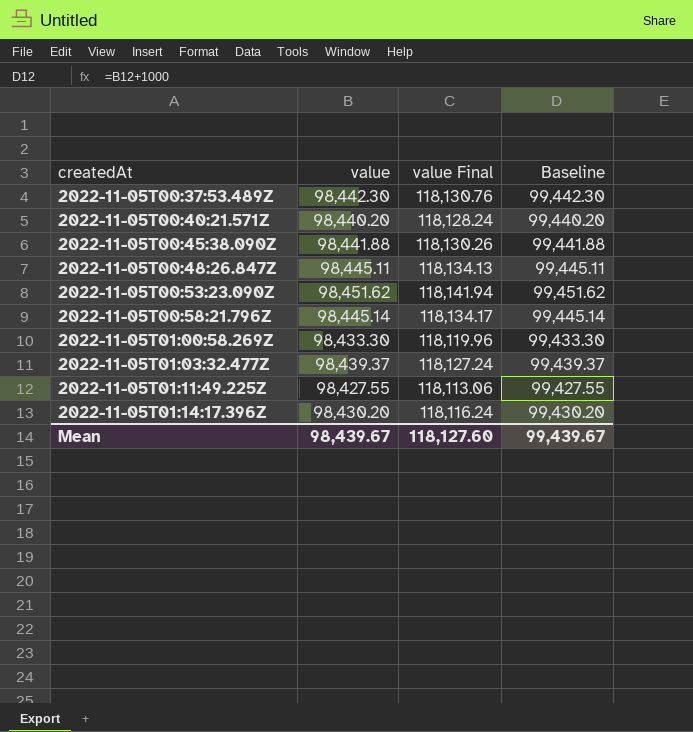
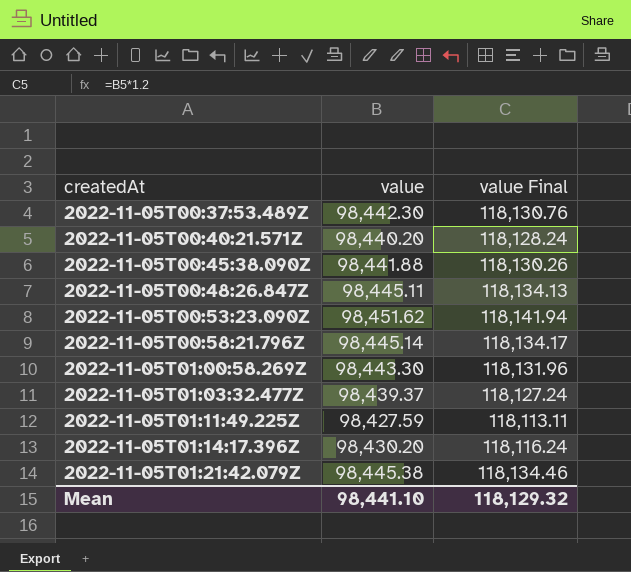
column Baseline | formula: [value] + 1000 -> none
2022-11-05T01:00:58.269Z | value: 98,433.30 -> 98,443.30
2022-11-05T01:00:58.269Z | value Final: 118,119.96 -> 118,131.96
2022-11-05T01:11:49.225Z | value: 98,427.55 -> 98,427.59
2022-11-05T01:11:49.225Z | value Final: 118,113.06 -> 118,113.11
row 2022-11-05T01:21:42.079Z: none -> 98,445.38 | 118,134.46
Mean | value: 98,439.67 -> 98,441.10
Mean | value Final: 118,127.60 -> 118,129.32

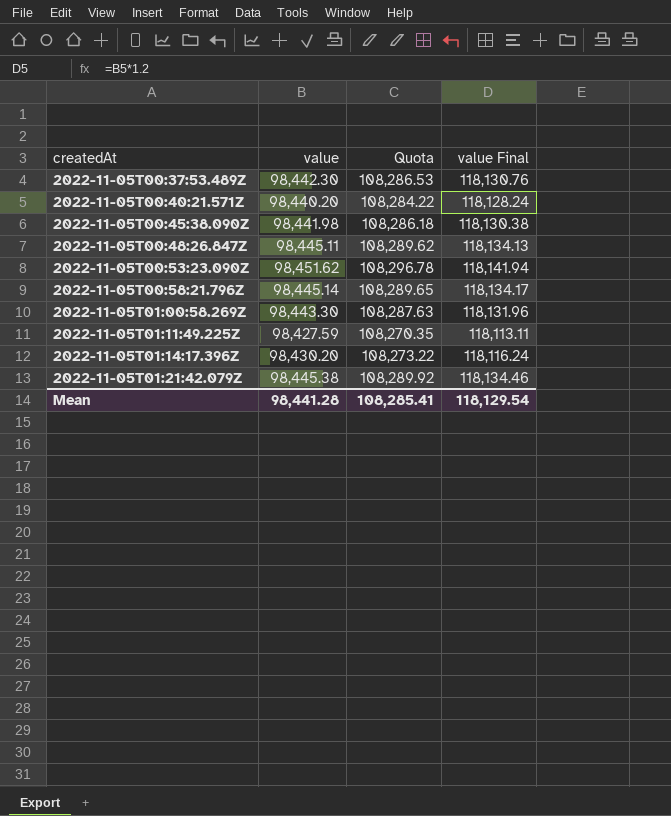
column Quota | formula: none -> [value] * 1.1
row 2022-11-05T01:03:32.477Z: 98,439.37 | 118,127.24 -> none
2022-11-05T00:45:38.090Z | value: 98,441.88 -> 98,441.98
2022-11-05T00:45:38.090Z | value Final: 118,130.26 -> 118,130.38
Mean | value: 98,441.10 -> 98,441.28
Mean | value Final: 118,129.32 -> 118,129.54

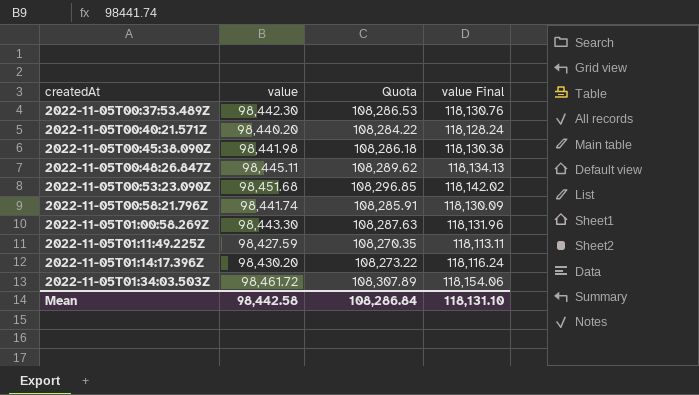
row 2022-11-05T01:21:42.079Z: 98,445.38 | 108,289.92 | 118,134.46 -> none
2022-11-05T00:53:23.090Z | value: 98,451.62 -> 98,451.68
2022-11-05T00:53:23.090Z | Quota: 108,296.78 -> 108,296.85
2022-11-05T00:53:23.090Z | value Final: 118,141.94 -> 118,142.02
2022-11-05T00:58:21.796Z | value: 98,445.14 -> 98,441.74
2022-11-05T00:58:21.796Z | Quota: 108,289.65 -> 108,285.91
2022-11-05T00:58:21.796Z | value Final: 118,134.17 -> 118,130.09
row 2022-11-05T01:34:03.503Z: none -> 98,461.72 | 108,307.89 | 118,154.06
Mean | value: 98,441.28 -> 98,442.58
Mean | Quota: 108,285.41 -> 108,286.84
Mean | value Final: 118,129.54 -> 118,131.10

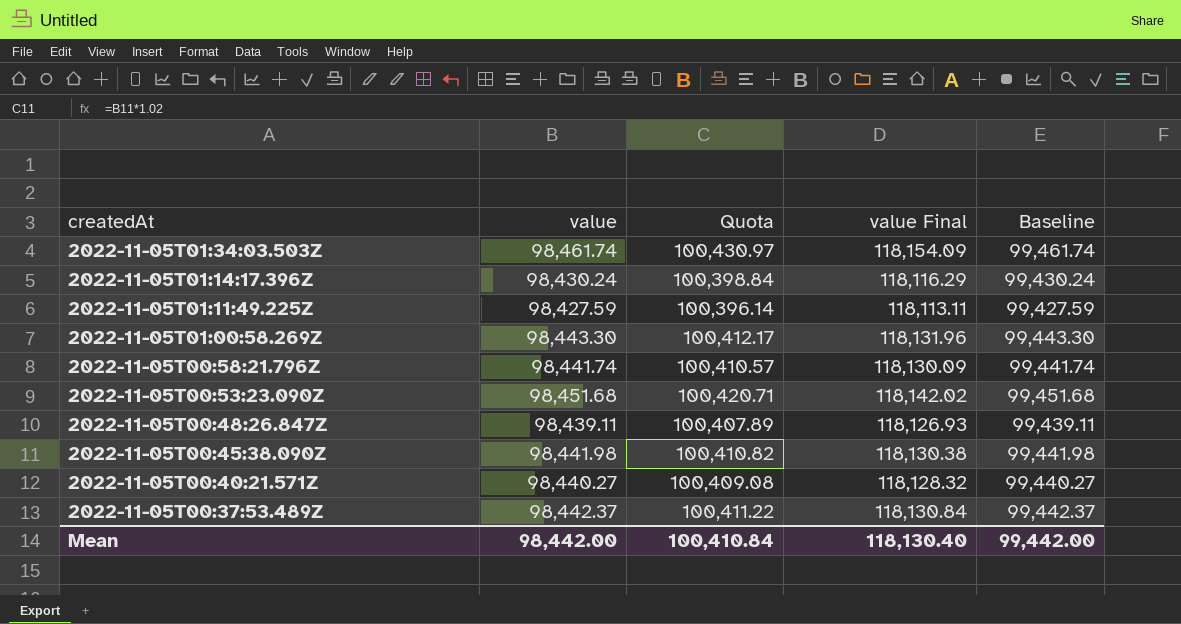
row order: createdAt ascending -> createdAt descending
column Quota | formula: [value] * 1.1 -> [value] * 1.02
column Baseline | formula: none -> [value] + 1000
2022-11-05T01:34:03.503Z | value: 98,461.72 -> 98,461.74
2022-11-05T01:34:03.503Z | value Final: 118,154.06 -> 118,154.09
2022-11-05T01:14:17.396Z | value: 98,430.20 -> 98,430.24
2022-11-05T01:14:17.396Z | value Final: 118,116.24 -> 118,116.29
2022-11-05T00:48:26.847Z | value: 98,445.11 -> 98,439.11
2022-11-05T00:48:26.847Z | value Final: 118,134.13 -> 118,126.93
2022-11-05T00:40:21.571Z | value: 98,440.20 -> 98,440.27
2022-11-05T00:40:21.571Z | value Final: 118,128.24 -> 118,128.32
2022-11-05T00:37:53.489Z | value: 98,442.30 -> 98,442.37
2022-11-05T00:37:53.489Z | value Final: 118,130.76 -> 118,130.84
Mean | value: 98,442.58 -> 98,442.00
Mean | Quota: 108,286.84 -> 100,410.84
Mean | value Final: 118,131.10 -> 118,130.40

